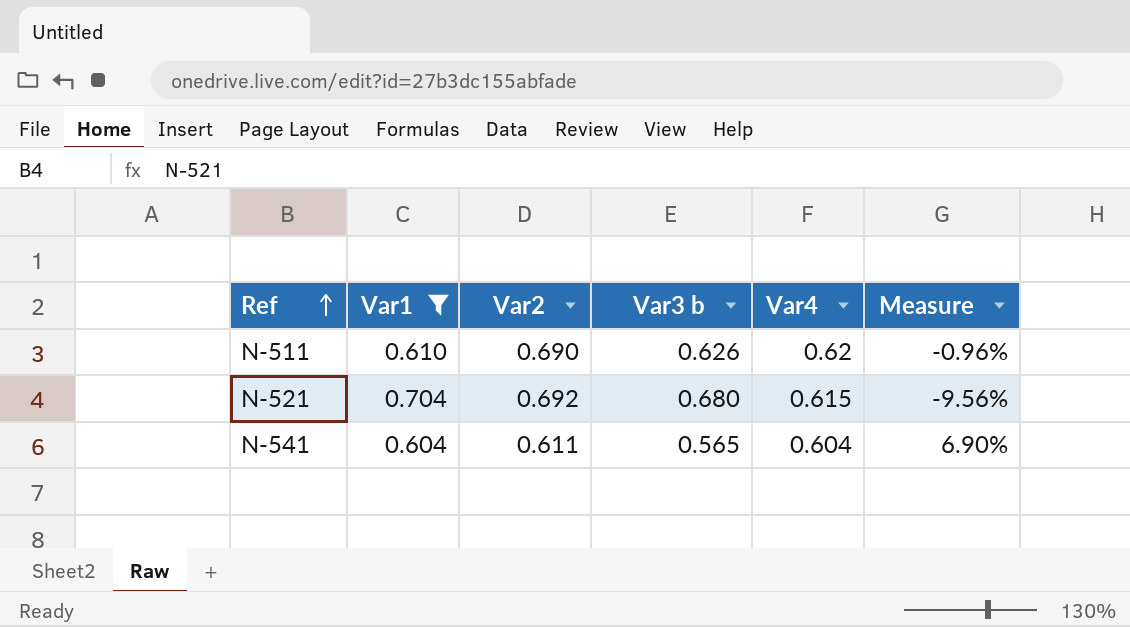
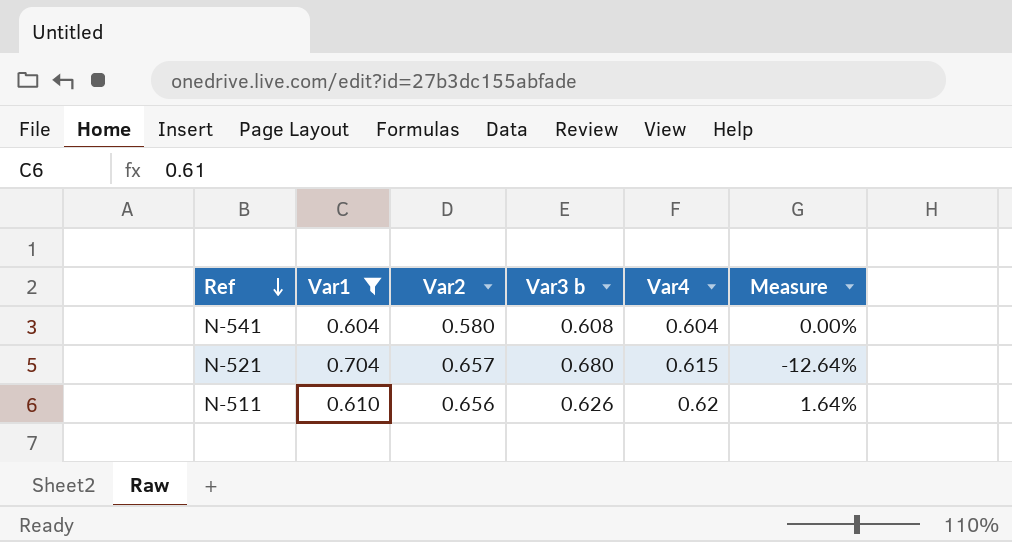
row order: Ref ascending -> Ref descending
column Measure | formula: ([Var4] - [Var3 b]) / [Var3 b] -> ([Var4] - [Var1]) / [Var1]
N-541 | Var2: 0.611 -> 0.580
N-541 | Var3 b: 0.565 -> 0.608
N-521 | Var2: 0.692 -> 0.657
N-511 | Var2: 0.690 -> 0.656

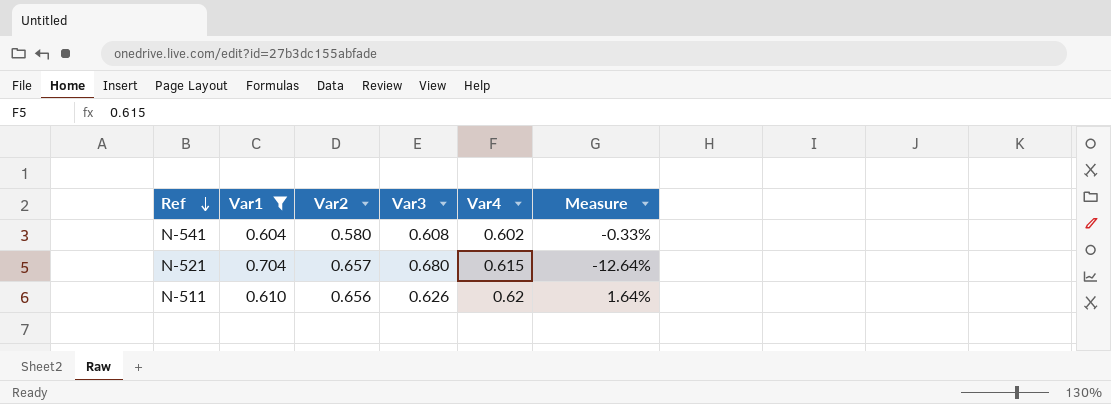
column name: Var3 b -> Var3
N-541 | Var4: 0.604 -> 0.602
N-541 | Measure: 0.00% -> -0.33%

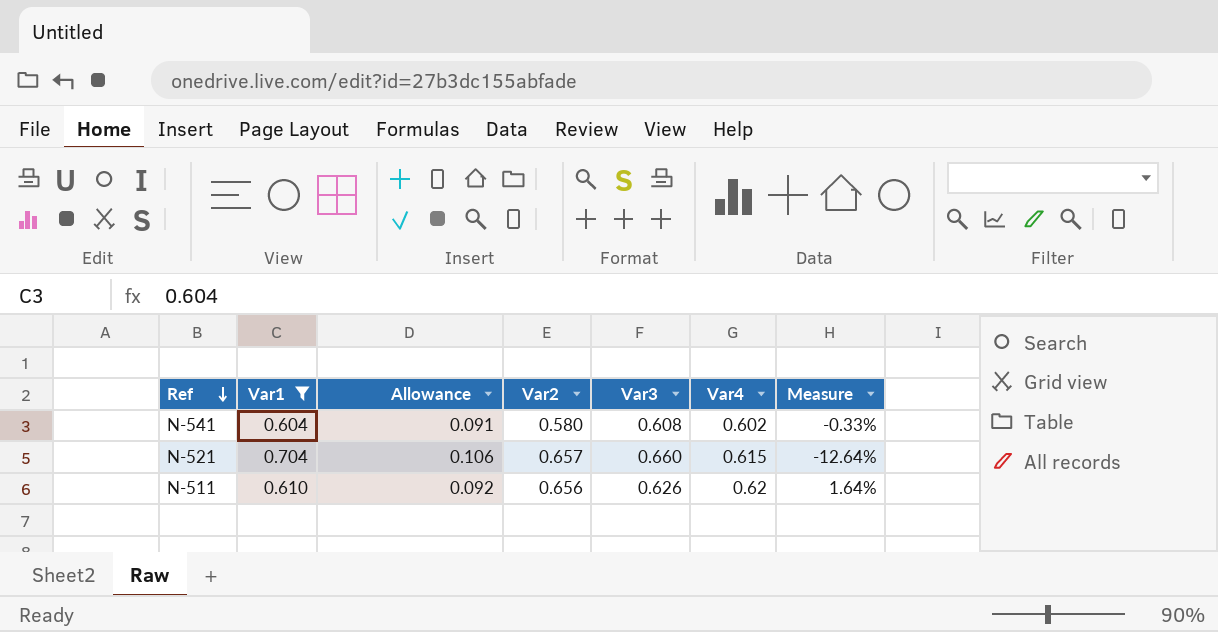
column Allowance | formula: none -> [Var1] * 0.15
N-521 | Var3: 0.680 -> 0.660

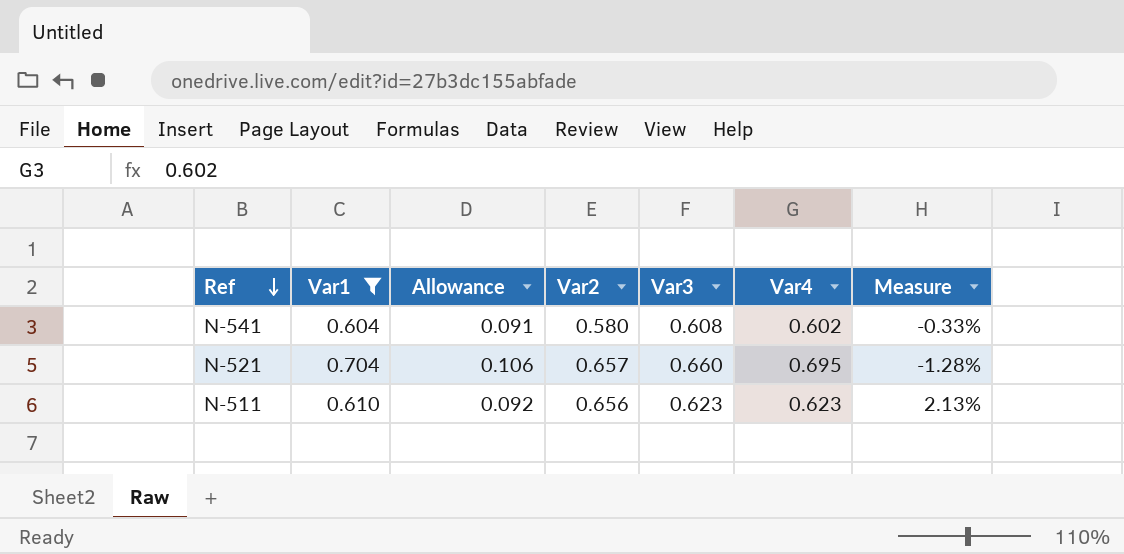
N-521 | Var4: 0.615 -> 0.695
N-521 | Measure: -12.64% -> -1.28%
N-511 | Var3: 0.626 -> 0.623
N-511 | Var4: 0.62 -> 0.623
N-511 | Measure: 1.64% -> 2.13%

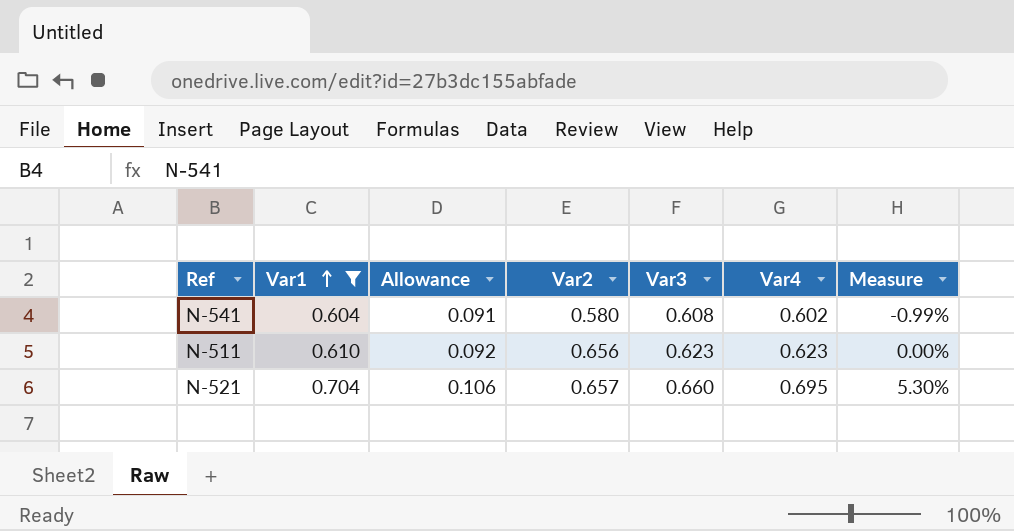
row order: Ref descending -> Var1 ascending
column Measure | formula: ([Var4] - [Var1]) / [Var1] -> ([Var4] - [Var3]) / [Var3]

